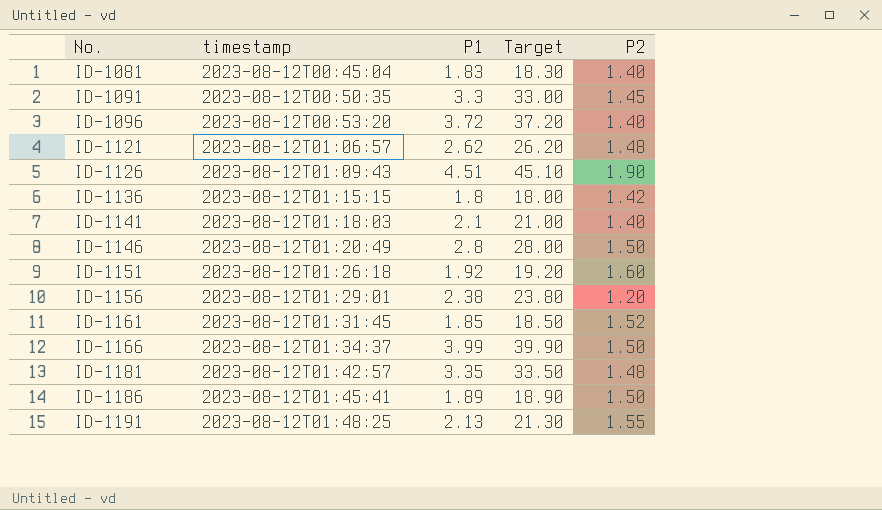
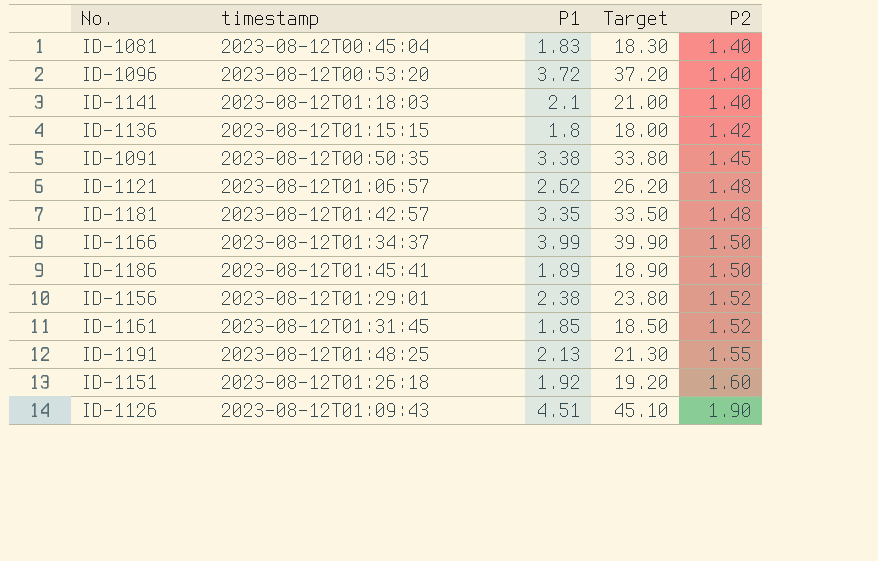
row order: No. ascending -> P2 ascending
row ID-1146: 2023-08-12T01:20:49 | 2.8 | 28.00 | 1.50 -> none
ID-1091 | P1: 3.3 -> 3.38
ID-1091 | Target: 33.00 -> 33.80
ID-1156 | P2: 1.20 -> 1.52

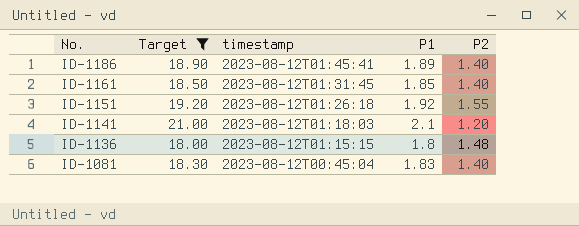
filter: none -> Target <= 21.00
row order: P2 ascending -> No. descending
column Target | position: 4 -> 2
ID-1186 | P2: 1.50 -> 1.40
ID-1161 | P2: 1.52 -> 1.40
ID-1151 | P2: 1.60 -> 1.55
ID-1141 | P2: 1.40 -> 1.20
ID-1136 | P2: 1.42 -> 1.48

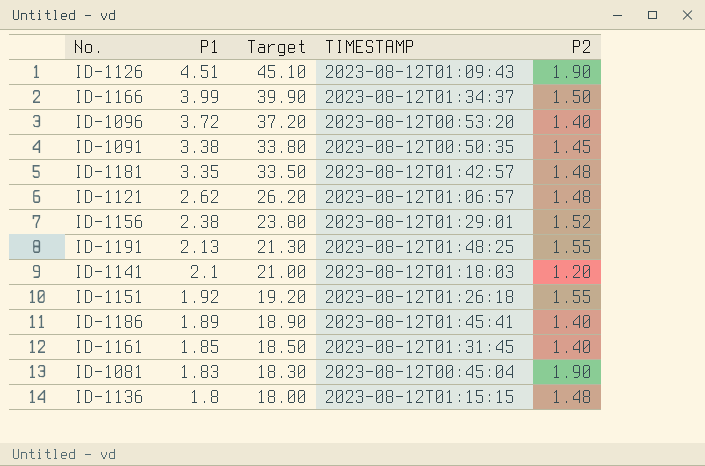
filter: Target <= 21.00 -> none
row order: No. descending -> P1 descending
column P1 | position: 4 -> 2
column name: timestamp -> TIMESTAMP
ID-1081 | P2: 1.40 -> 1.90

